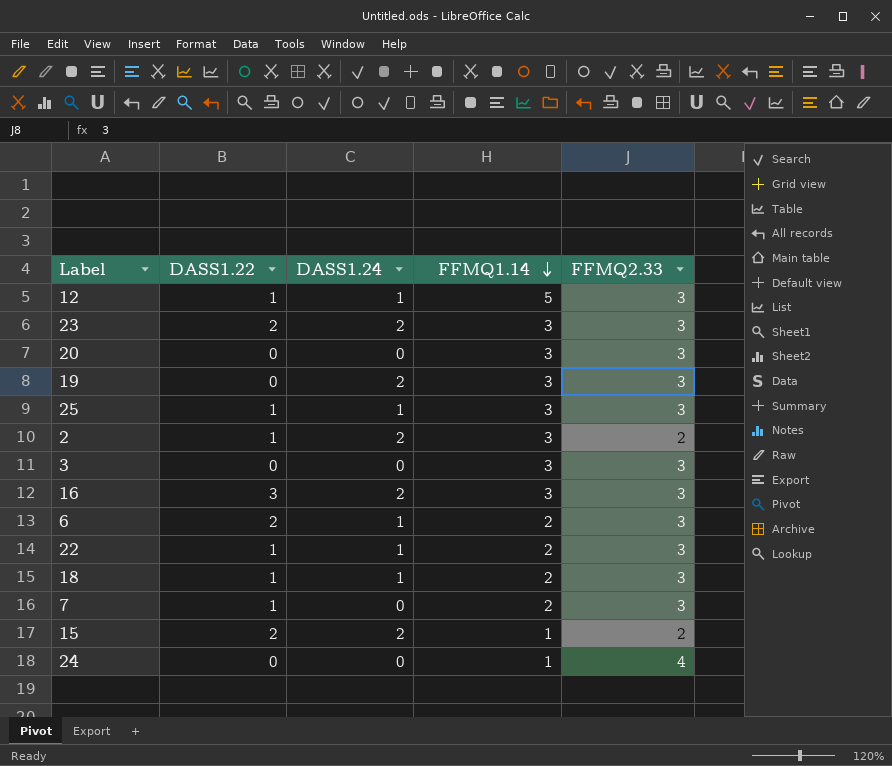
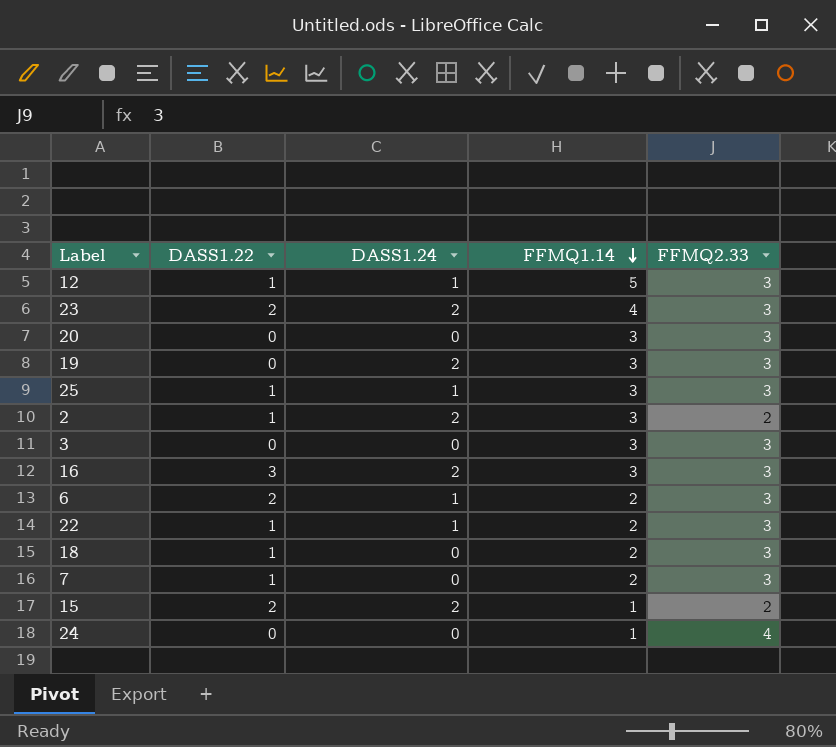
23 | FFMQ1.14: 3 -> 4
18 | DASS1.24: 1 -> 0

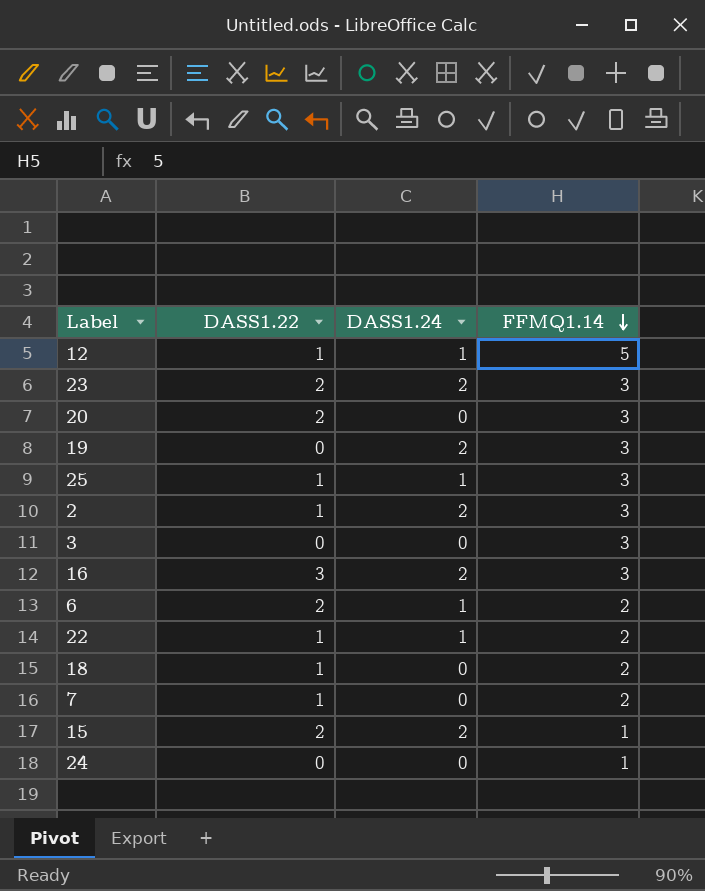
column FFMQ2.33 | position: 5 -> none
23 | FFMQ1.14: 4 -> 3
20 | DASS1.22: 0 -> 2

